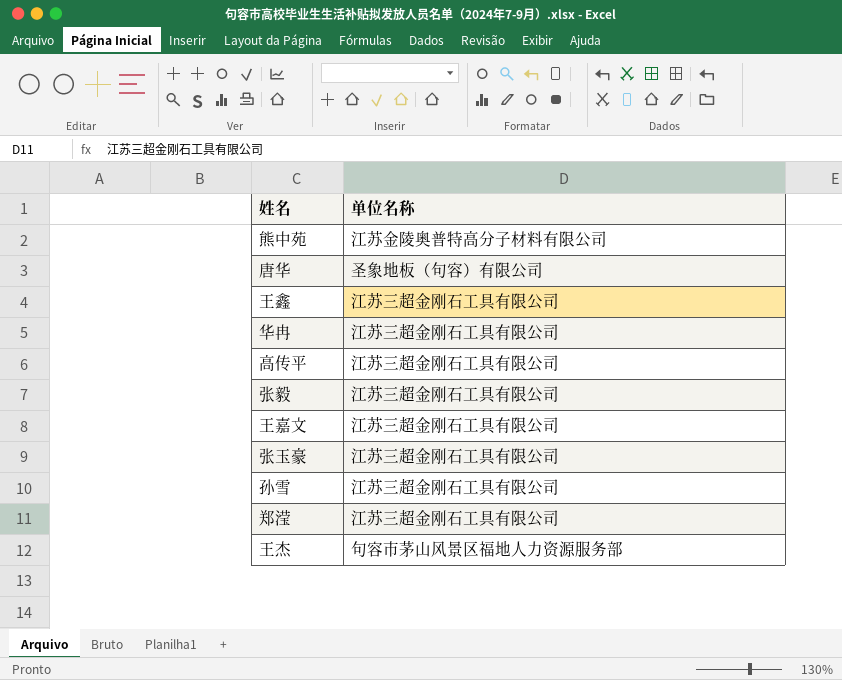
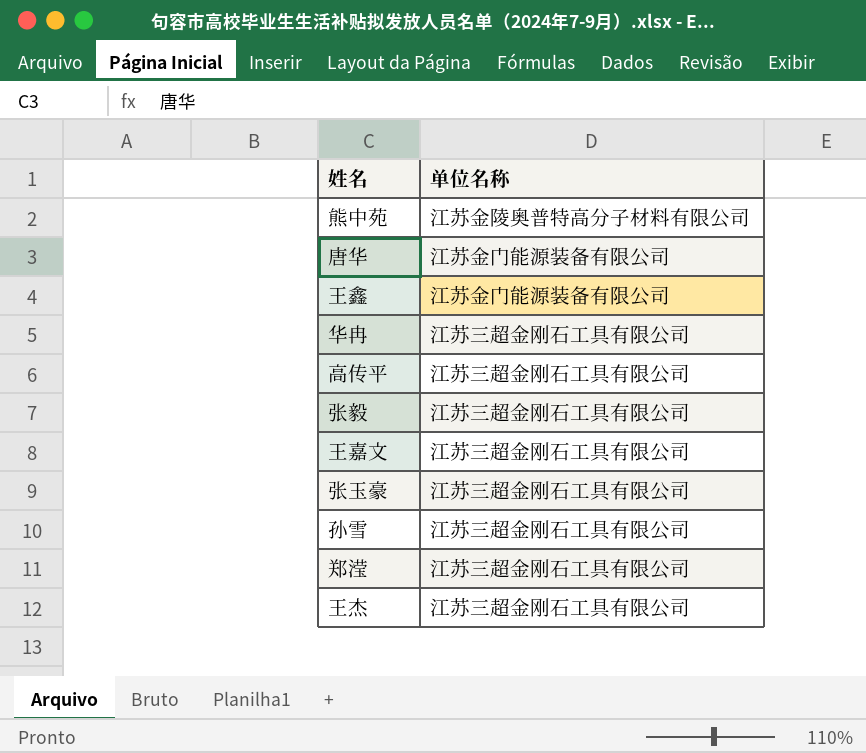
唐华 | 单位名称: 圣象地板（句容）有限公司 -> 江苏金门能源装备有限公司
王鑫 | 单位名称: 江苏三超金刚石工具有限公司 -> 江苏金门能源装备有限公司
王杰 | 单位名称: 句容市茅山风景区福地人力资源服务部 -> 江苏三超金刚石工具有限公司

